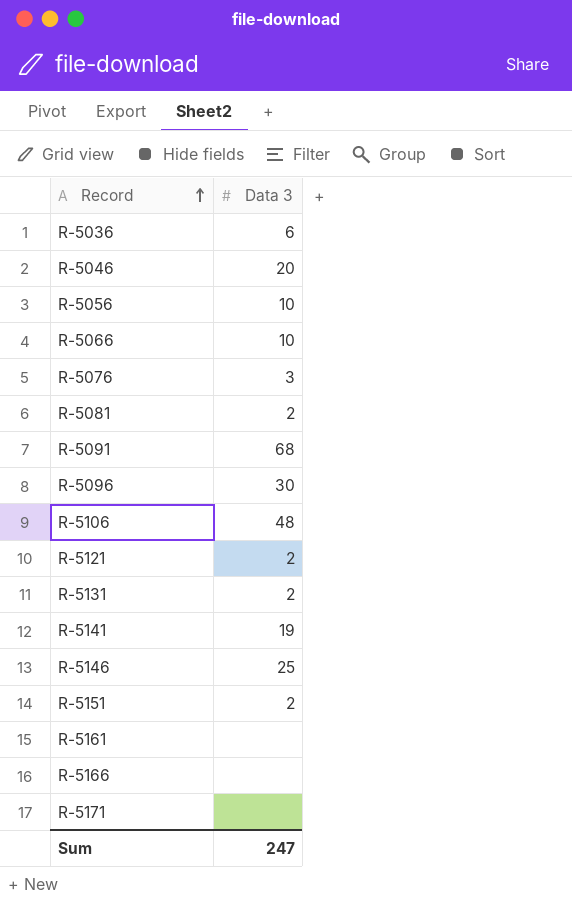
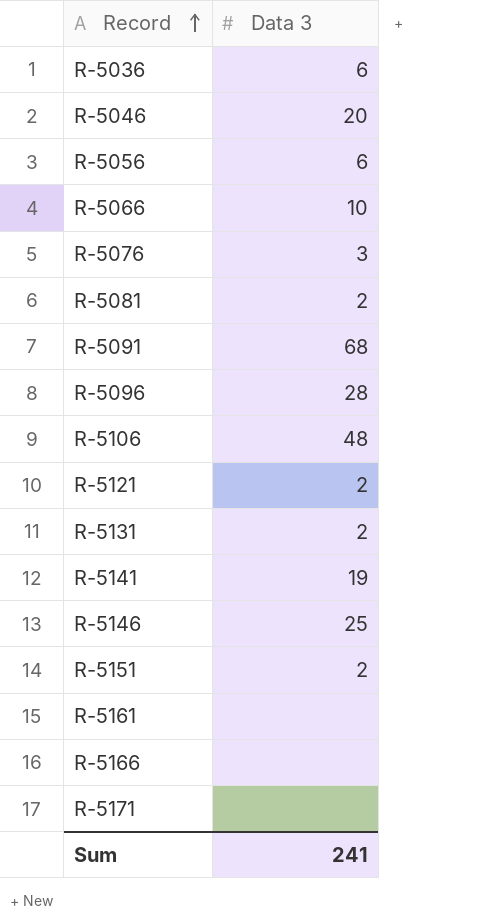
R-5056 | Data 3: 10 -> 6
R-5096 | Data 3: 30 -> 28
Sum | Data 3: 247 -> 241

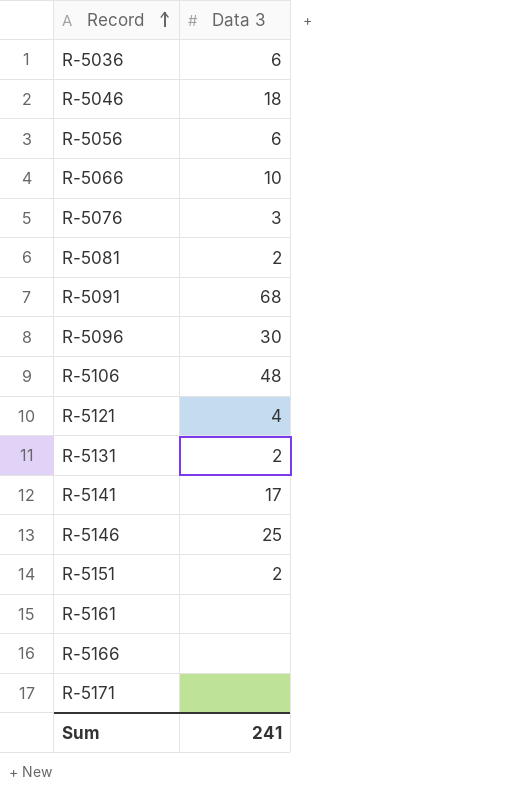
R-5046 | Data 3: 20 -> 18
R-5096 | Data 3: 28 -> 30
R-5121 | Data 3: 2 -> 4
R-5141 | Data 3: 19 -> 17

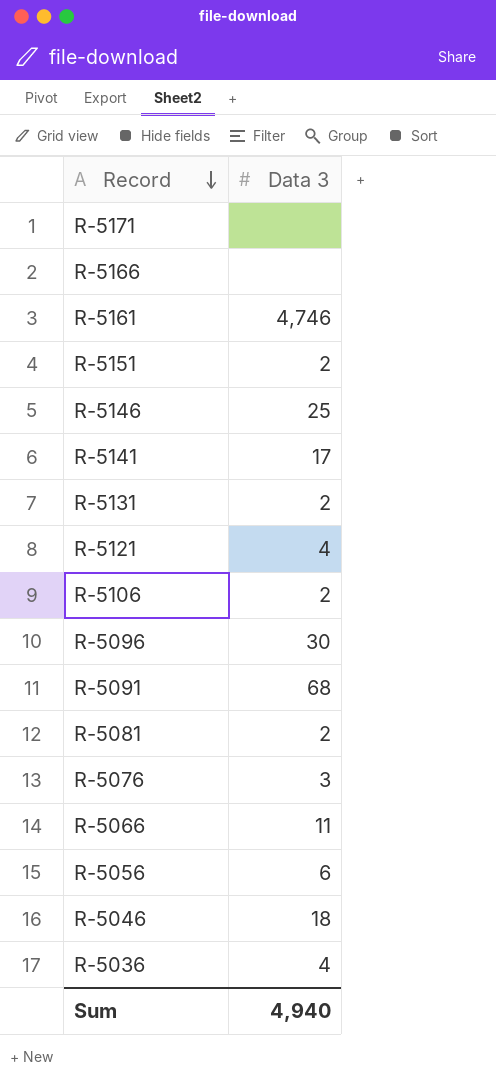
row order: Record ascending -> Record descending
R-5161 | Data 3: none -> 4,746
R-5106 | Data 3: 48 -> 2
R-5066 | Data 3: 10 -> 11
R-5036 | Data 3: 6 -> 4
Sum | Data 3: 241 -> 4,940

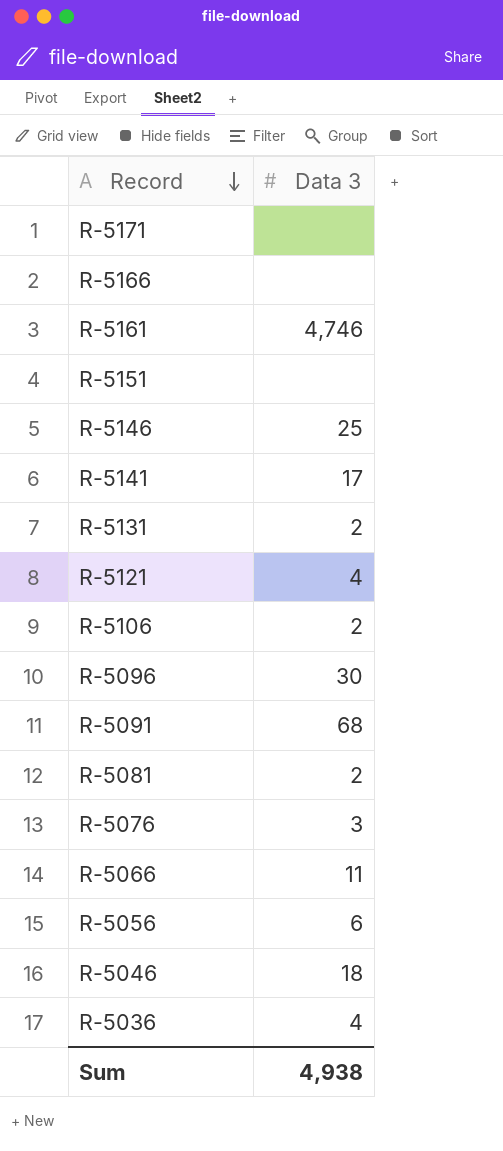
R-5151 | Data 3: 2 -> none
Sum | Data 3: 4,940 -> 4,938

